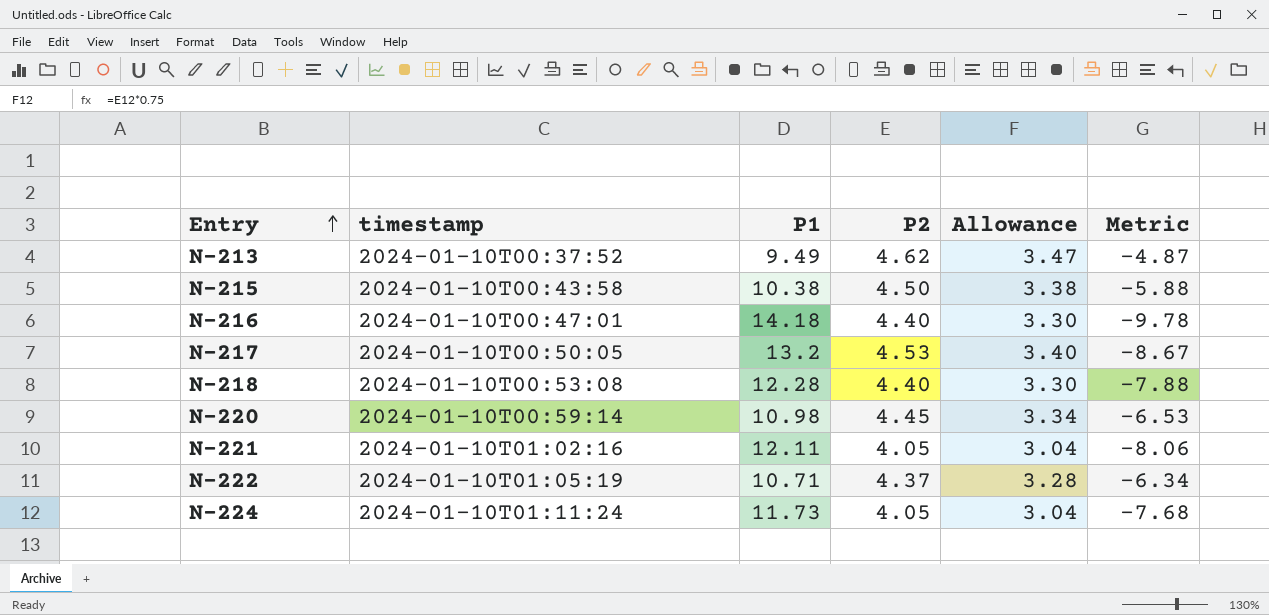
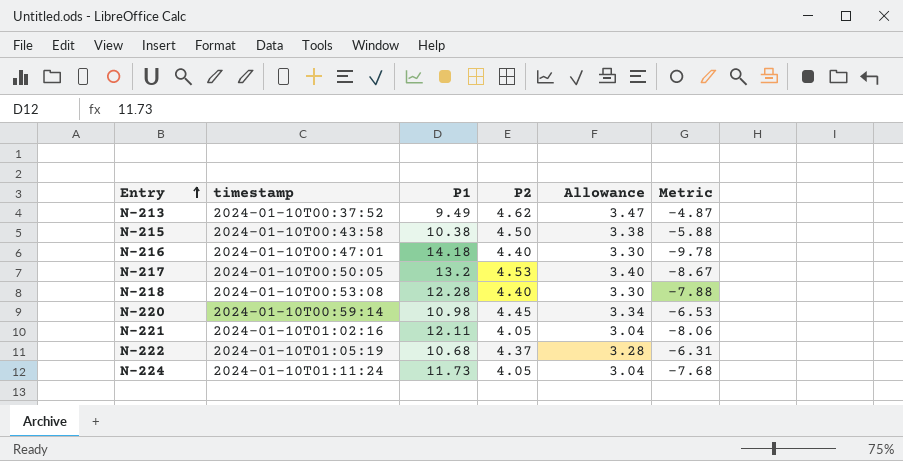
N-222 | P1: 10.71 -> 10.68
N-222 | Metric: -6.34 -> -6.31

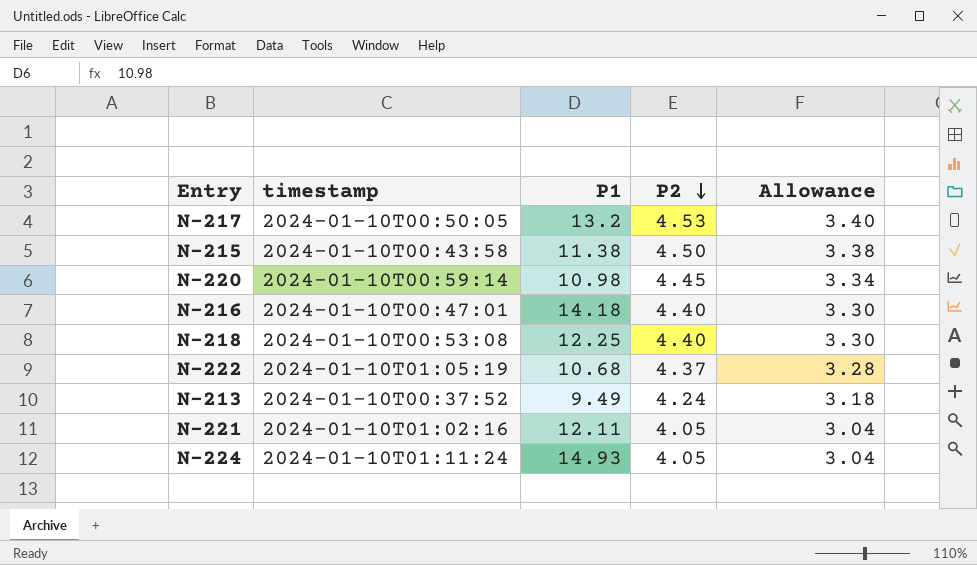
row order: Entry ascending -> P2 descending
column Metric | formula: [P2] - [P1] -> none
N-215 | P1: 10.38 -> 11.38
N-218 | P1: 12.28 -> 12.25
N-213 | P2: 4.62 -> 4.24
N-213 | Allowance: 3.47 -> 3.18
N-224 | P1: 11.73 -> 14.93

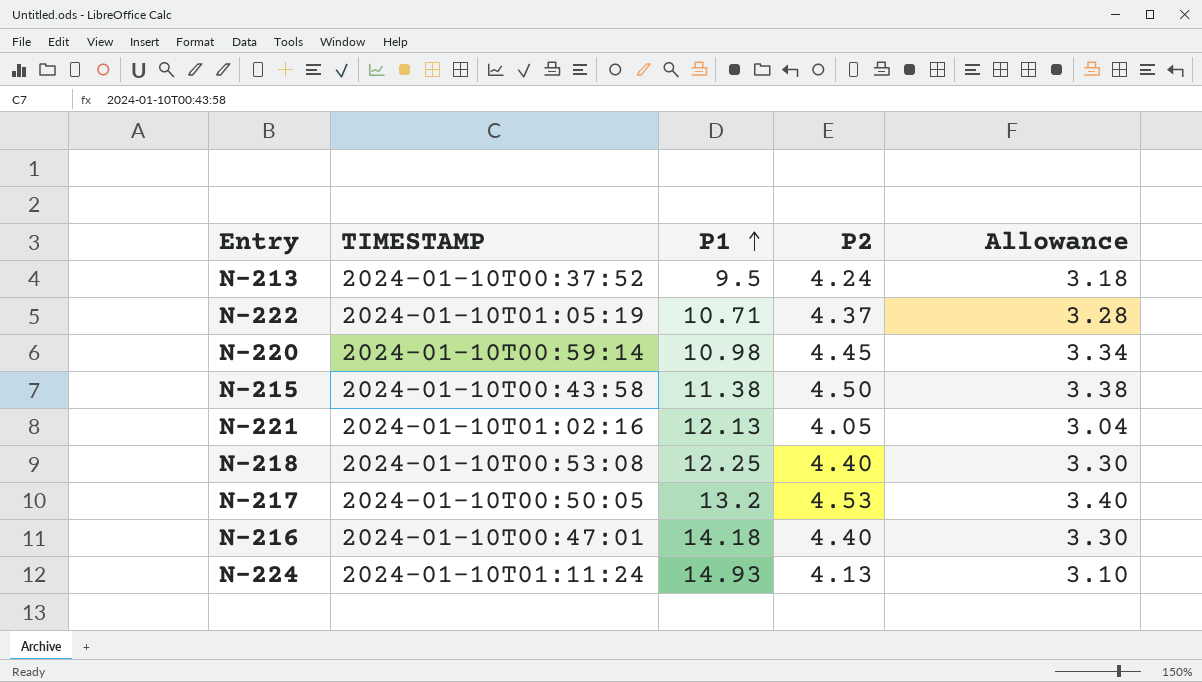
row order: P2 descending -> P1 ascending
column name: timestamp -> TIMESTAMP
N-213 | P1: 9.49 -> 9.5
N-222 | P1: 10.68 -> 10.71
N-221 | P1: 12.11 -> 12.13
N-224 | P2: 4.05 -> 4.13
N-224 | Allowance: 3.04 -> 3.10

